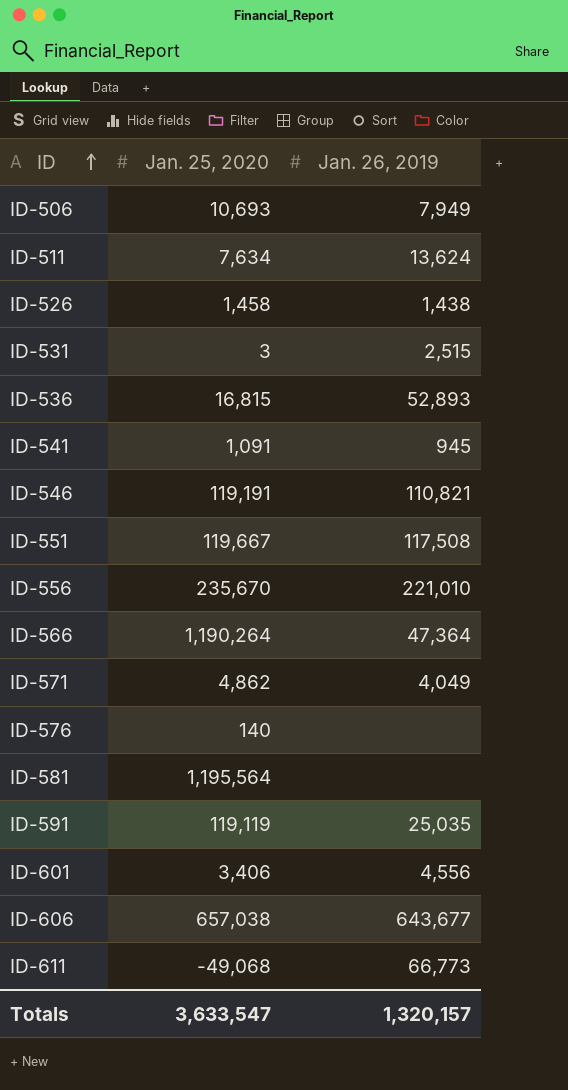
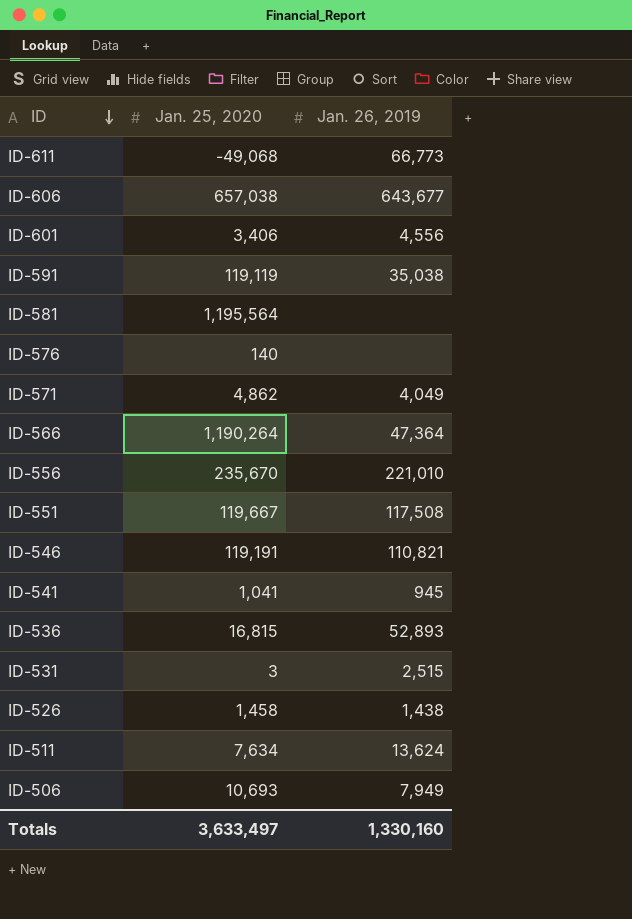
row order: ID ascending -> ID descending
ID-591 | Jan. 26, 2019: 25,035 -> 35,038
ID-541 | Jan. 25, 2020: 1,091 -> 1,041
Totals | Jan. 25, 2020: 3,633,547 -> 3,633,497
Totals | Jan. 26, 2019: 1,320,157 -> 1,330,160

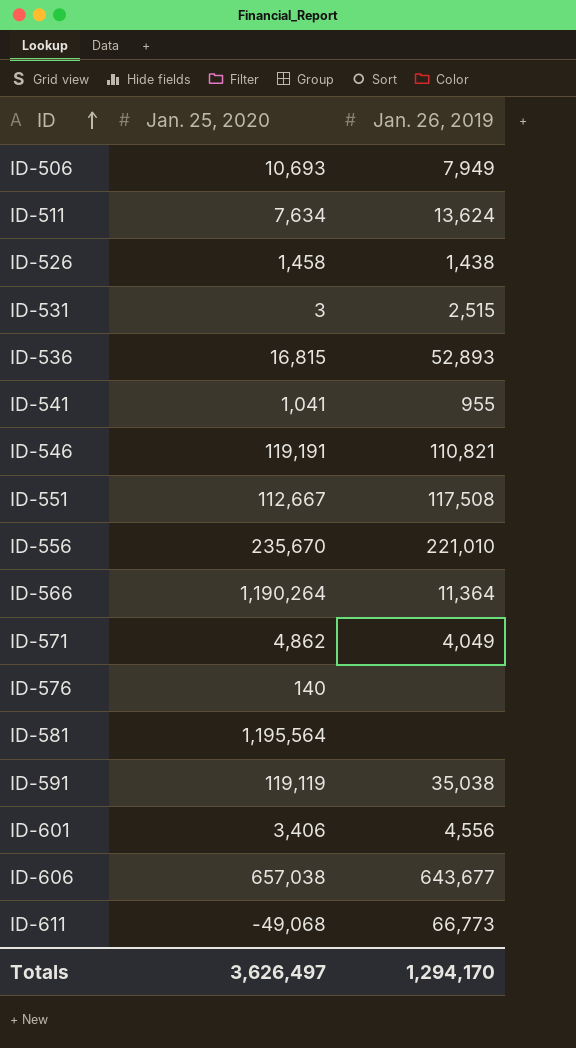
row order: ID descending -> ID ascending
ID-541 | Jan. 26, 2019: 945 -> 955
ID-551 | Jan. 25, 2020: 119,667 -> 112,667
ID-566 | Jan. 26, 2019: 47,364 -> 11,364
Totals | Jan. 25, 2020: 3,633,497 -> 3,626,497
Totals | Jan. 26, 2019: 1,330,160 -> 1,294,170

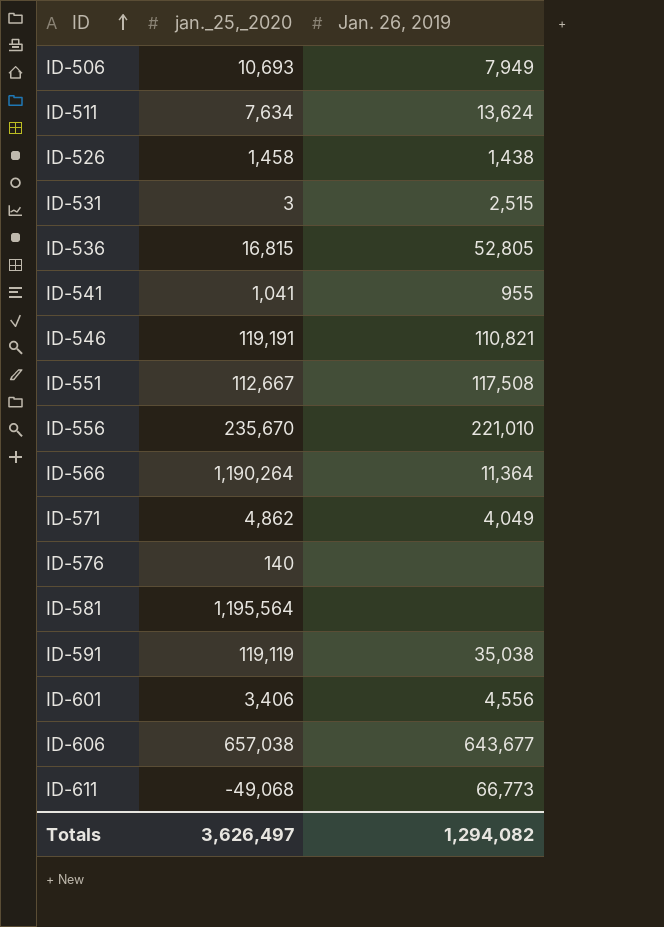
column name: Jan. 25, 2020 -> jan._25,_2020
ID-536 | Jan. 26, 2019: 52,893 -> 52,805
Totals | Jan. 26, 2019: 1,294,170 -> 1,294,082

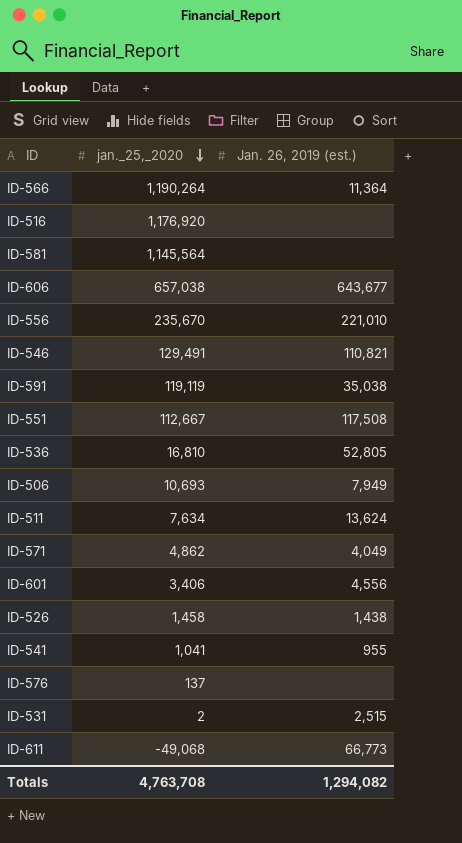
row order: ID ascending -> jan._25,_2020 descending
column name: Jan. 26, 2019 -> Jan. 26, 2019 (est.)
row ID-516: none -> 1,176,920 | none
ID-581 | jan._25,_2020: 1,195,564 -> 1,145,564
ID-546 | jan._25,_2020: 119,191 -> 129,491
ID-536 | jan._25,_2020: 16,815 -> 16,810
ID-576 | jan._25,_2020: 140 -> 137
ID-531 | jan._25,_2020: 3 -> 2
Totals | jan._25,_2020: 3,626,497 -> 4,763,708

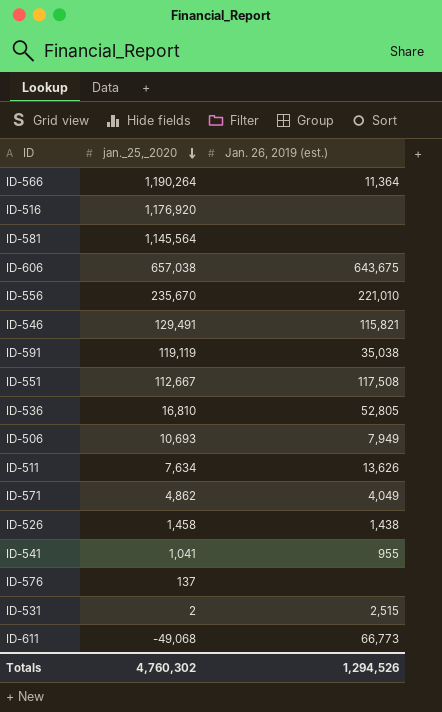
row ID-601: 3,406 | 4,556 -> none
ID-606 | Jan. 26, 2019 (est.): 643,677 -> 643,675
ID-546 | Jan. 26, 2019 (est.): 110,821 -> 115,821
ID-511 | Jan. 26, 2019 (est.): 13,624 -> 13,626
Totals | jan._25,_2020: 4,763,708 -> 4,760,302
Totals | Jan. 26, 2019 (est.): 1,294,082 -> 1,294,526

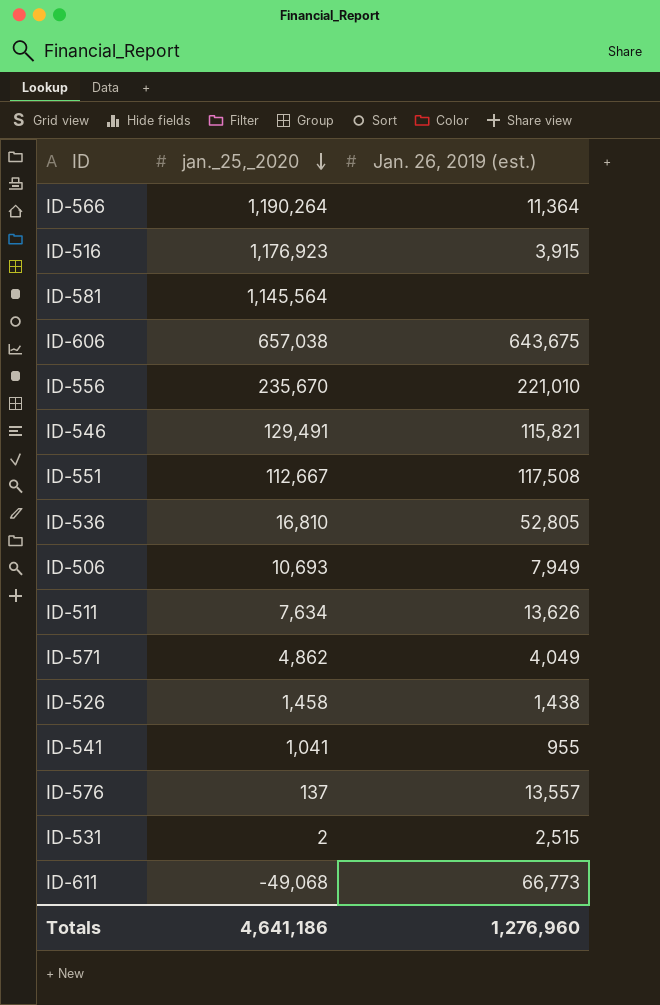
row ID-591: 119,119 | 35,038 -> none
ID-516 | jan._25,_2020: 1,176,920 -> 1,176,923
ID-516 | Jan. 26, 2019 (est.): none -> 3,915
ID-576 | Jan. 26, 2019 (est.): none -> 13,557
Totals | jan._25,_2020: 4,760,302 -> 4,641,186
Totals | Jan. 26, 2019 (est.): 1,294,526 -> 1,276,960

